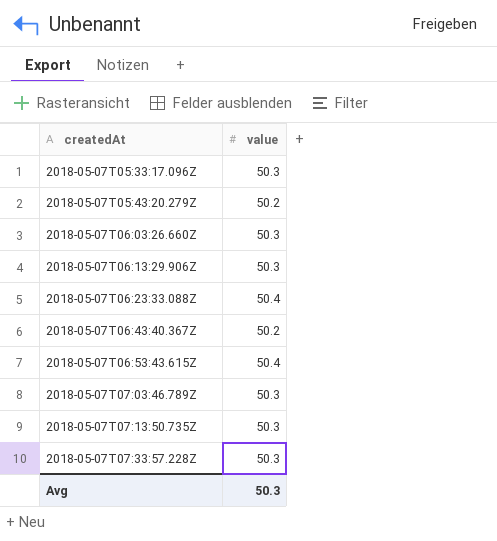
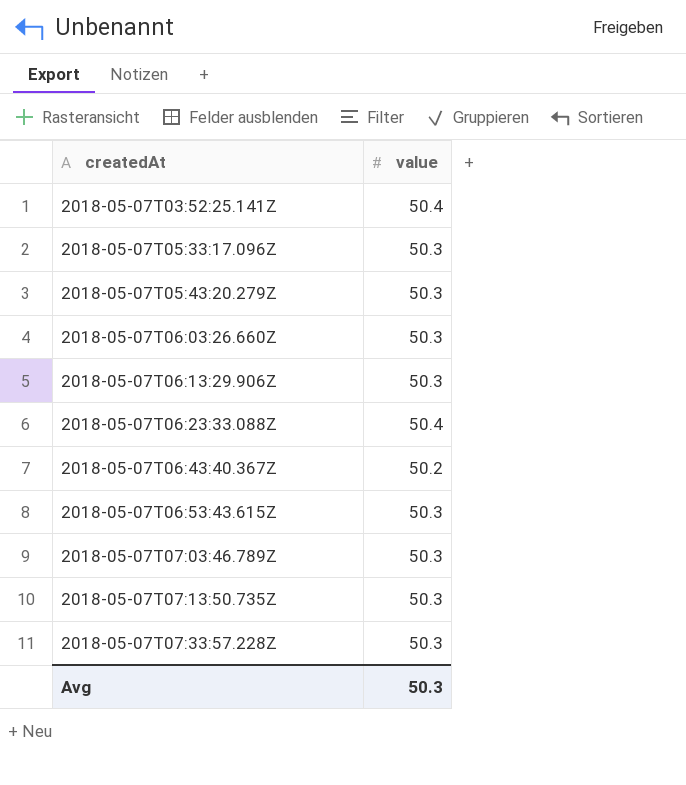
row 2018-05-07T03:52:25.141Z: none -> 50.4
2018-05-07T05:43:20.279Z | value: 50.2 -> 50.3
2018-05-07T06:53:43.615Z | value: 50.4 -> 50.3

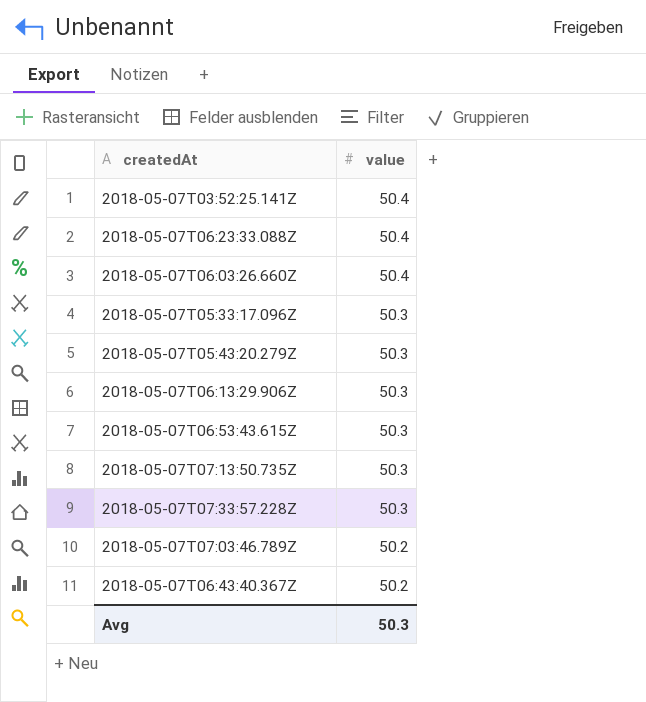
row order: createdAt ascending -> value descending
2018-05-07T06:03:26.660Z | value: 50.3 -> 50.4
2018-05-07T07:03:46.789Z | value: 50.3 -> 50.2

